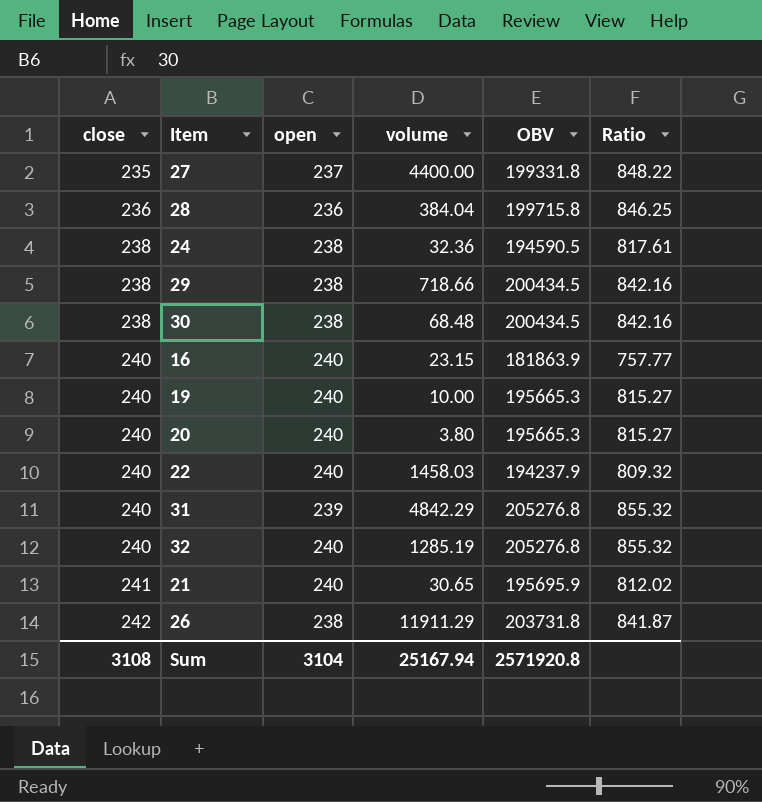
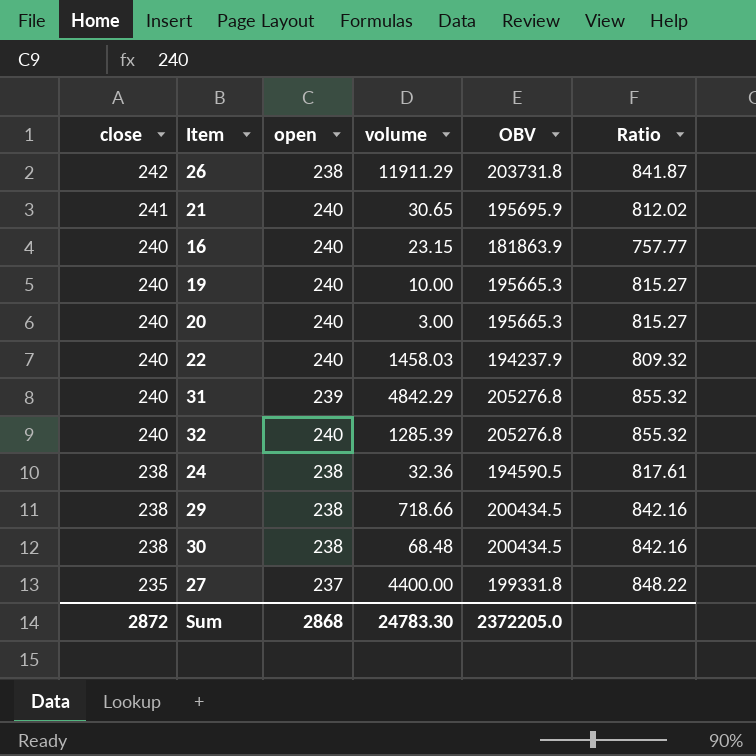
row order: close ascending -> close descending
row 28: 236 | 236 | 384.04 | 199715.8 | 846.25 -> none
20 | volume: 3.80 -> 3.00
32 | volume: 1285.19 -> 1285.39
Sum | close: 3108 -> 2872
Sum | open: 3104 -> 2868
Sum | volume: 25167.94 -> 24783.30
Sum | OBV: 2571920.8 -> 2372205.0

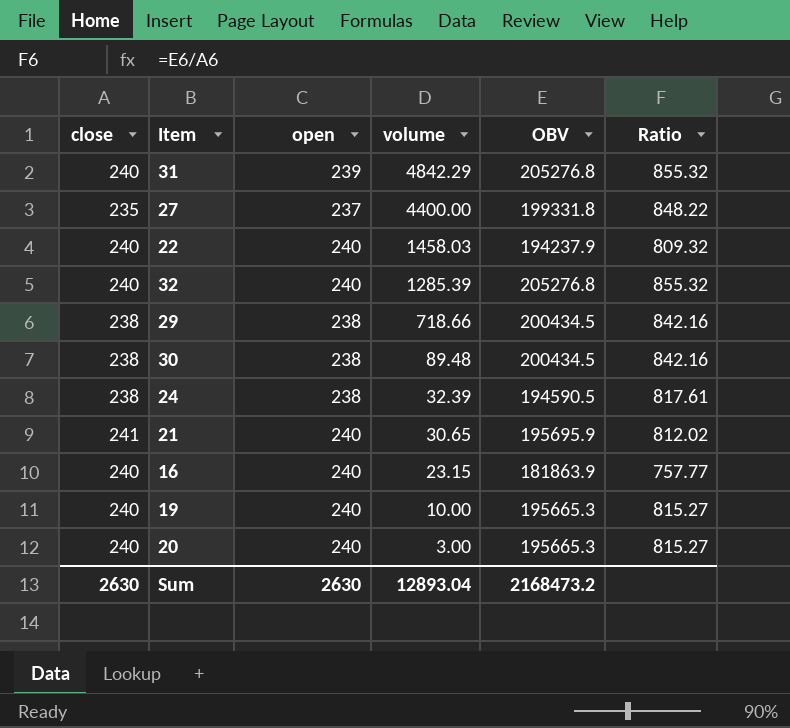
row order: close descending -> volume descending
row 26: 242 | 238 | 11911.29 | 203731.8 | 841.87 -> none
30 | volume: 68.48 -> 89.48
24 | volume: 32.36 -> 32.39
Sum | close: 2872 -> 2630
Sum | open: 2868 -> 2630
Sum | volume: 24783.30 -> 12893.04
Sum | OBV: 2372205.0 -> 2168473.2

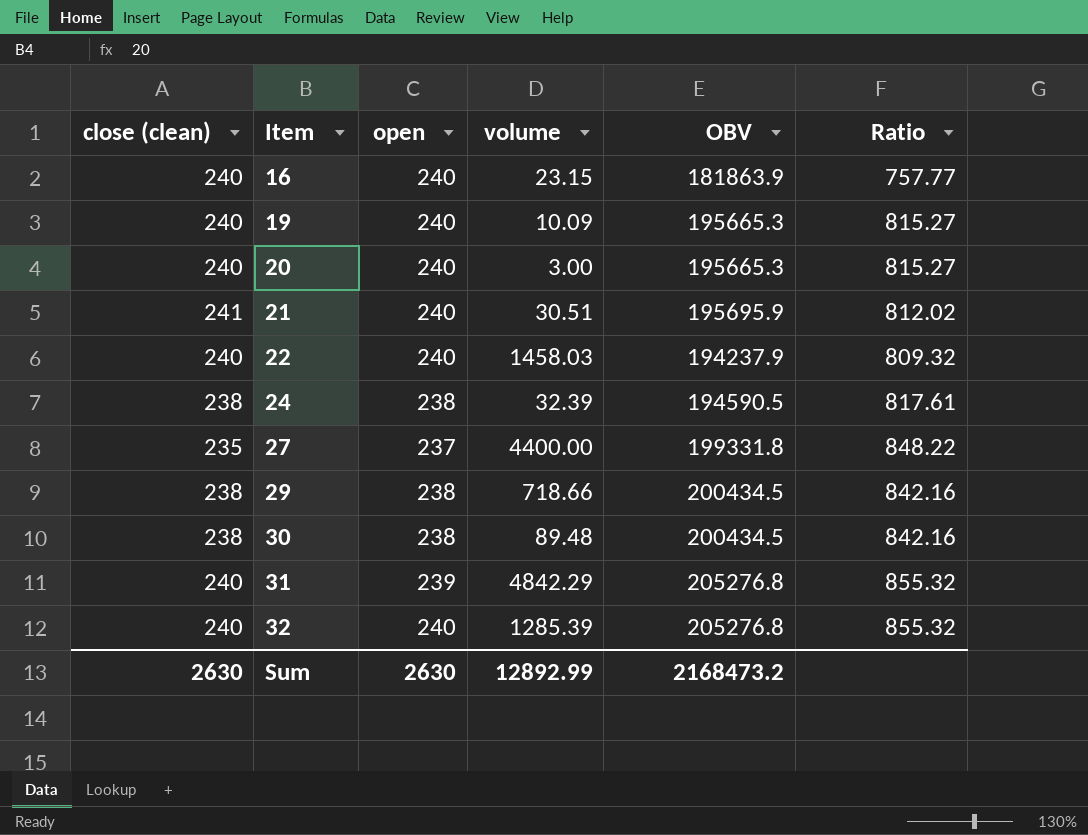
row order: volume descending -> Item ascending
column name: close -> close (clean)
19 | volume: 10.00 -> 10.09
21 | volume: 30.65 -> 30.51
Sum | volume: 12893.04 -> 12892.99

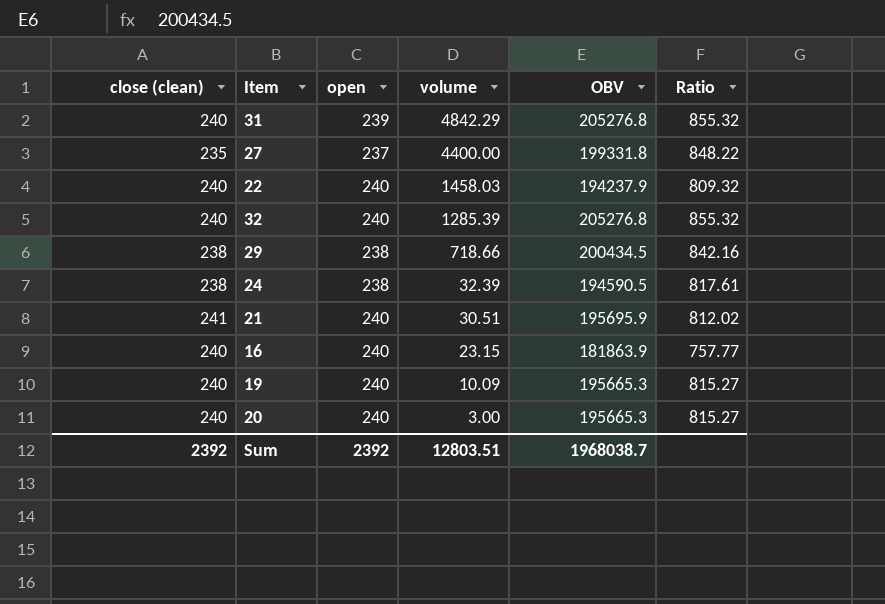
row order: Item ascending -> volume descending
row 30: 238 | 238 | 89.48 | 200434.5 | 842.16 -> none
Sum | close (clean): 2630 -> 2392
Sum | open: 2630 -> 2392
Sum | volume: 12892.99 -> 12803.51
Sum | OBV: 2168473.2 -> 1968038.7

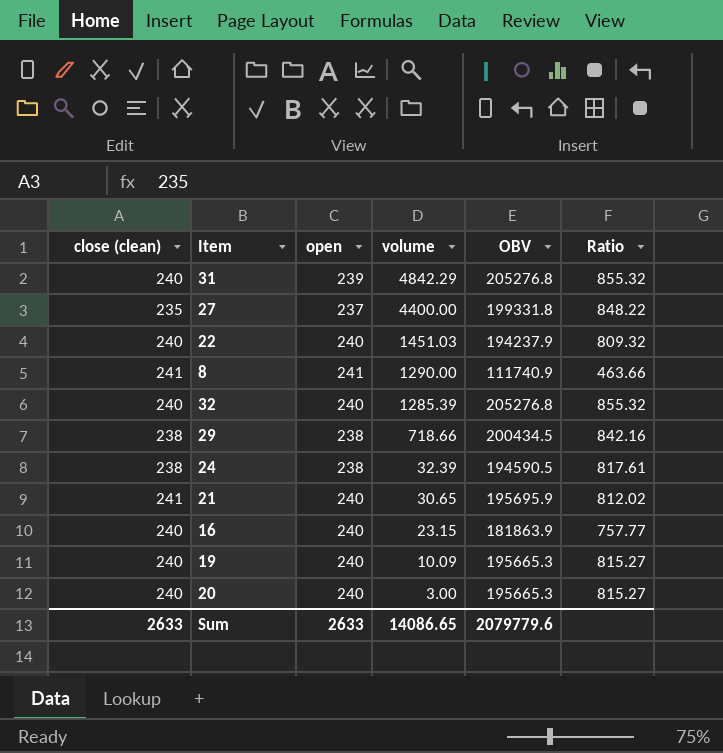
22 | volume: 1458.03 -> 1451.03
row 8: none -> 241 | 241 | 1290.00 | 111740.9 | 463.66
21 | volume: 30.51 -> 30.65
Sum | close (clean): 2392 -> 2633
Sum | open: 2392 -> 2633
Sum | volume: 12803.51 -> 14086.65
Sum | OBV: 1968038.7 -> 2079779.6

